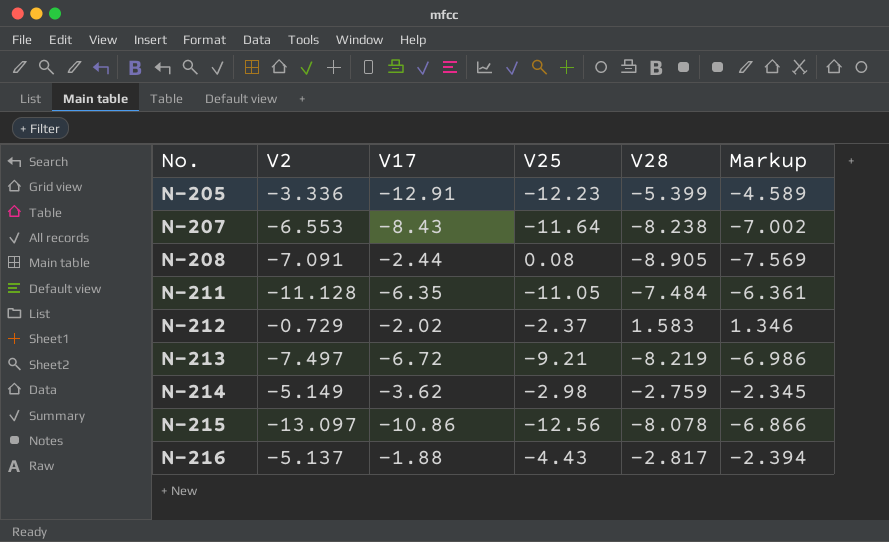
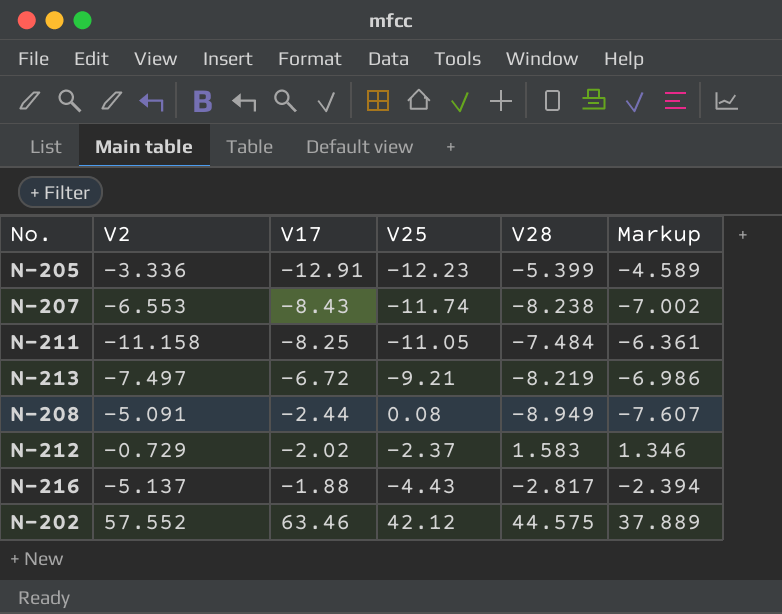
row order: No. ascending -> V17 ascending
row N-214: -5.149 | -3.62 | -2.98 | -2.759 | -2.345 -> none
row N-215: -13.097 | -10.86 | -12.56 | -8.078 | -6.866 -> none
N-207 | V25: -11.64 -> -11.74
N-211 | V2: -11.128 -> -11.158
N-211 | V17: -6.35 -> -8.25
N-208 | V2: -7.091 -> -5.091
N-208 | V28: -8.905 -> -8.949
N-208 | Markup: -7.569 -> -7.607
row N-202: none -> 57.552 | 63.46 | 42.12 | 44.575 | 37.889

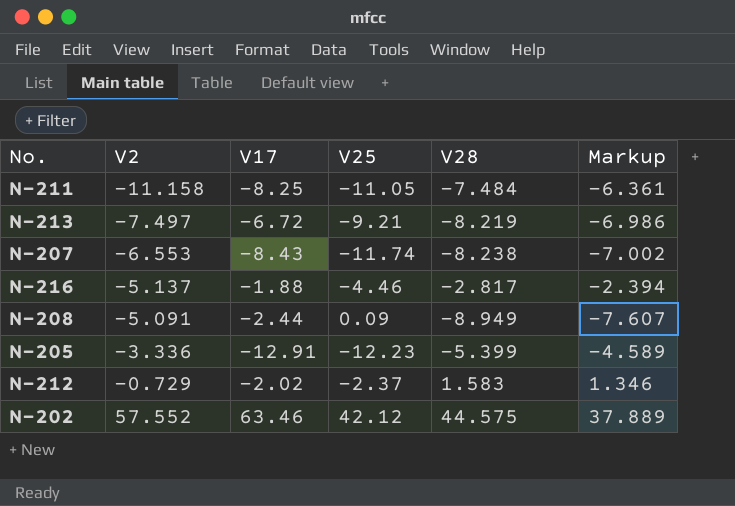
row order: V17 ascending -> V2 ascending
N-216 | V25: -4.43 -> -4.46
N-208 | V25: 0.08 -> 0.09

